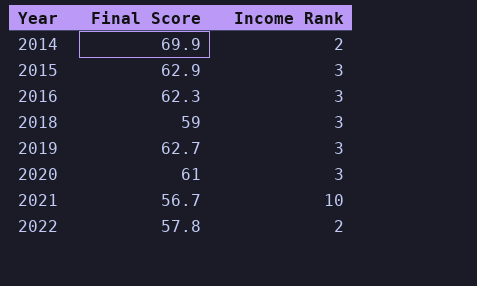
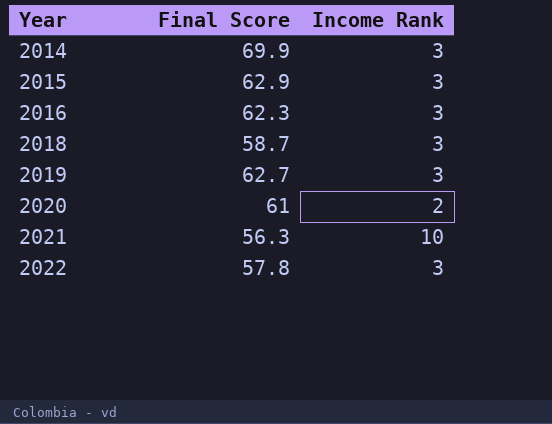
2014 | Income Rank: 2 -> 3
2018 | Final Score: 59 -> 58.7
2020 | Income Rank: 3 -> 2
2021 | Final Score: 56.7 -> 56.3
2022 | Income Rank: 2 -> 3

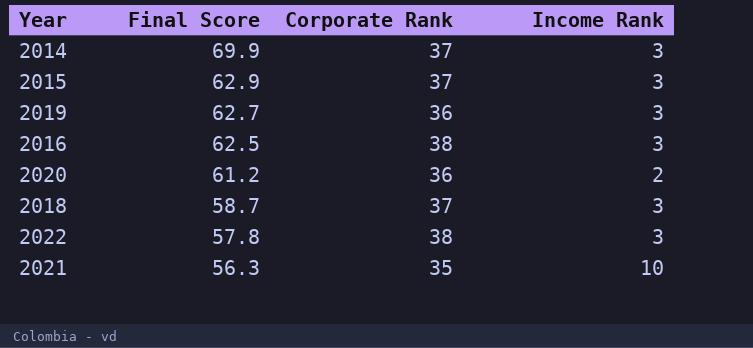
row order: Year ascending -> Final Score descending
column Corporate Rank | position: none -> 3
2016 | Final Score: 62.3 -> 62.5
2020 | Final Score: 61 -> 61.2

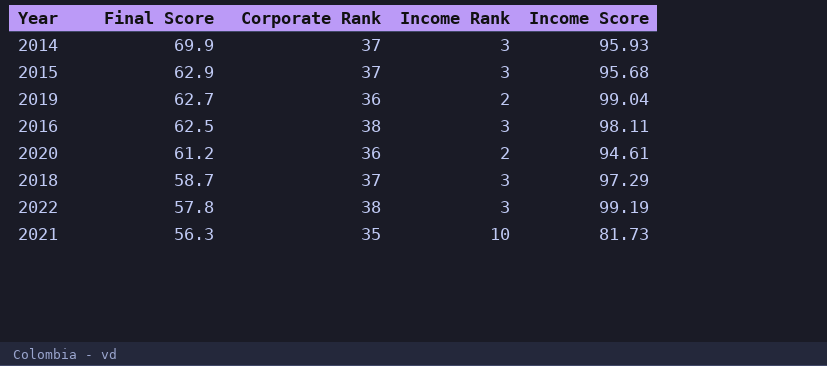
column Income Score | position: none -> 5
2019 | Income Rank: 3 -> 2

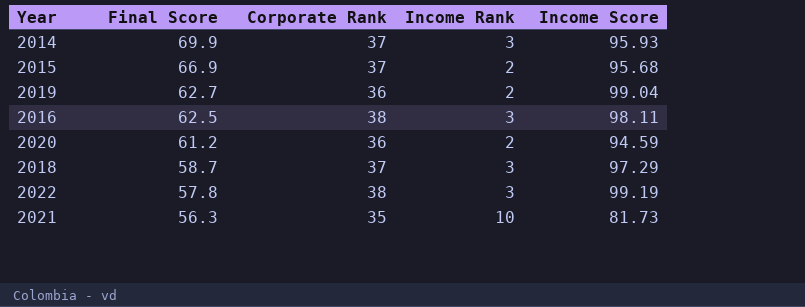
2015 | Final Score: 62.9 -> 66.9
2015 | Income Rank: 3 -> 2
2020 | Income Score: 94.61 -> 94.59

